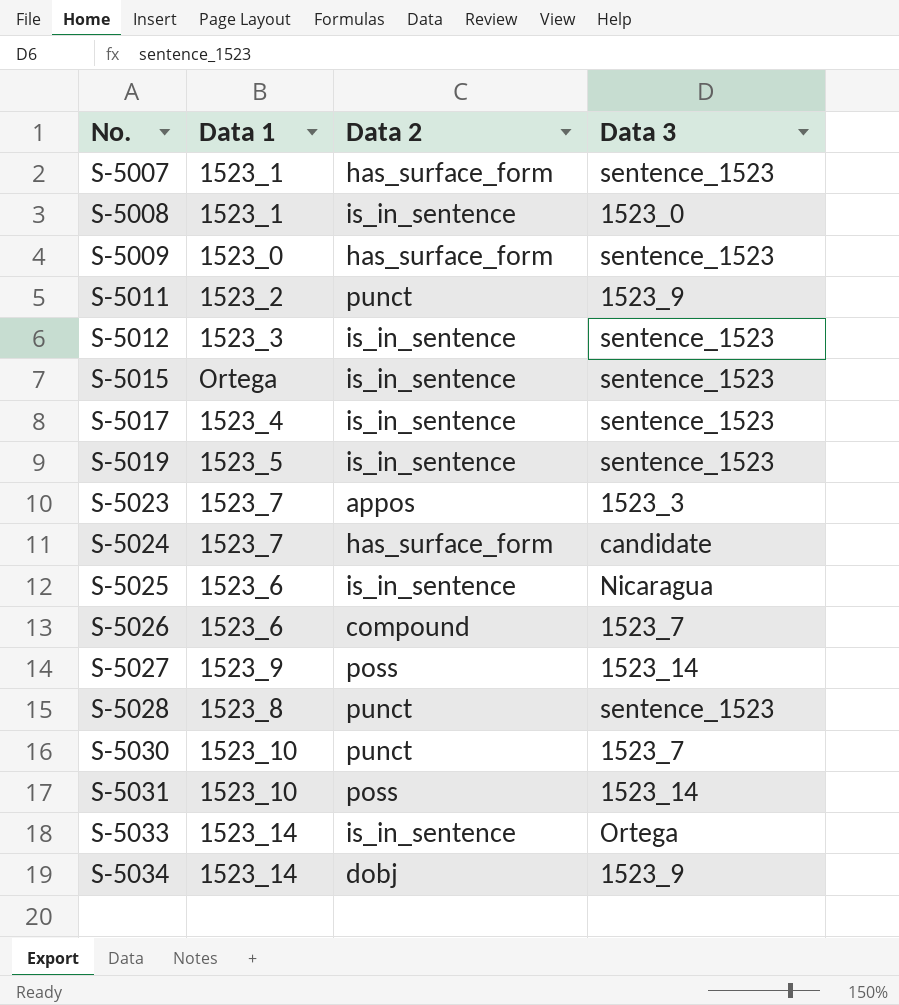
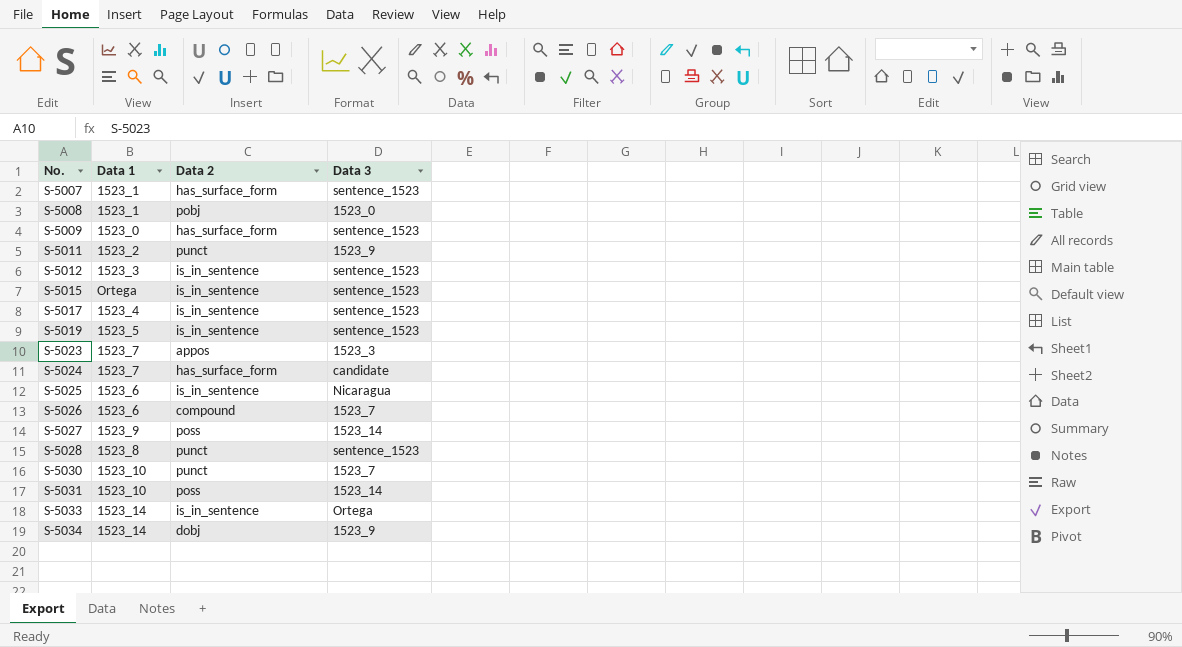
S-5008 | Data 2: is_in_sentence -> pobj

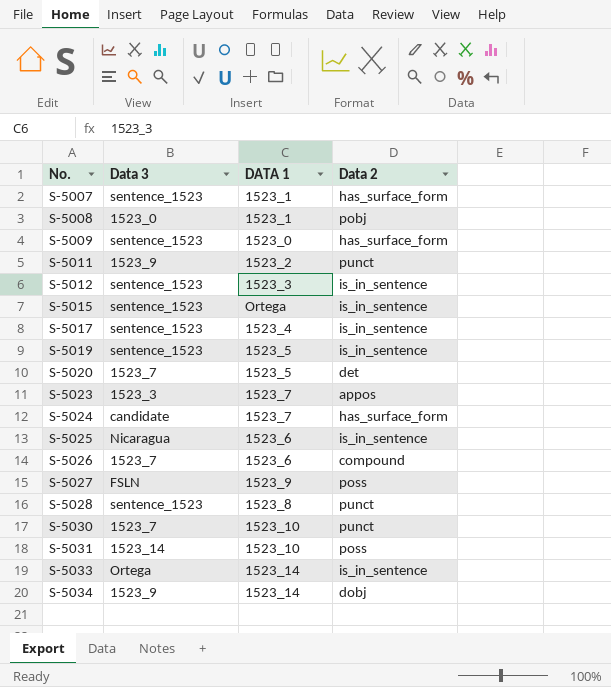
column Data 3 | position: 4 -> 2
column name: Data 1 -> DATA 1
row S-5020: none -> 1523_7 | 1523_5 | det
S-5027 | Data 3: 1523_14 -> FSLN

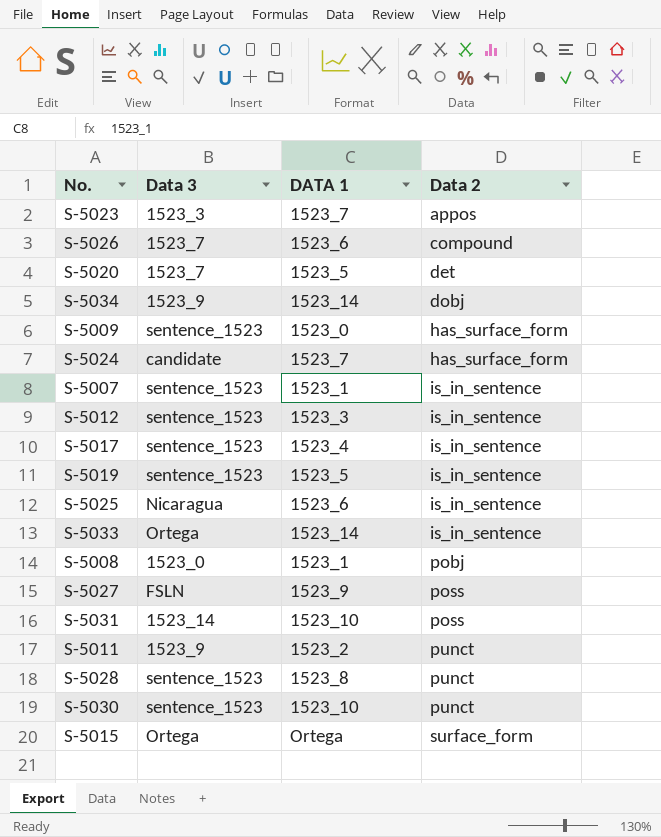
row order: No. ascending -> Data 2 ascending
S-5007 | Data 2: has_surface_form -> is_in_sentence
S-5030 | Data 3: 1523_7 -> sentence_1523
S-5015 | Data 3: sentence_1523 -> Ortega
S-5015 | Data 2: is_in_sentence -> surface_form

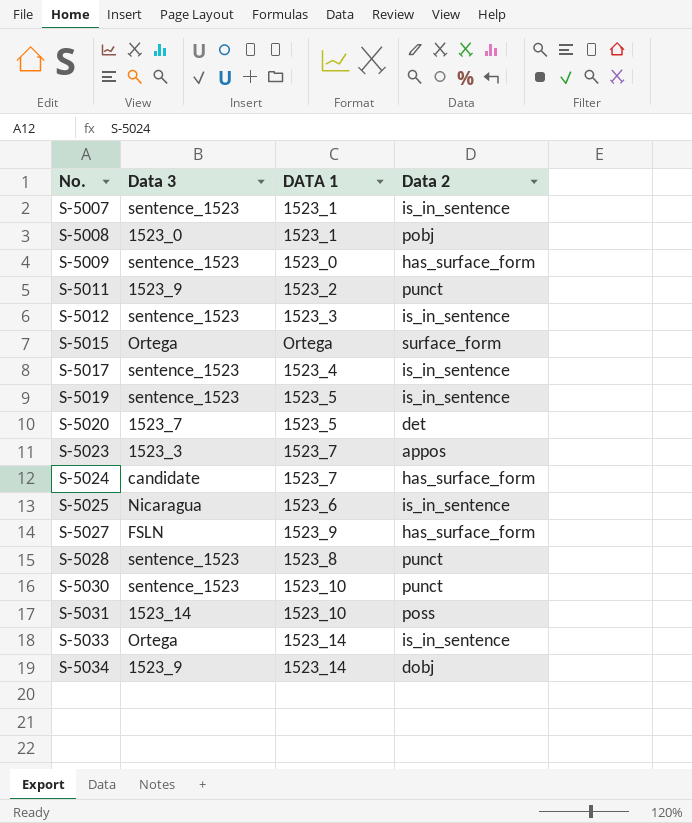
row order: Data 2 ascending -> No. ascending
row S-5026: 1523_7 | 1523_6 | compound -> none
S-5027 | Data 2: poss -> has_surface_form

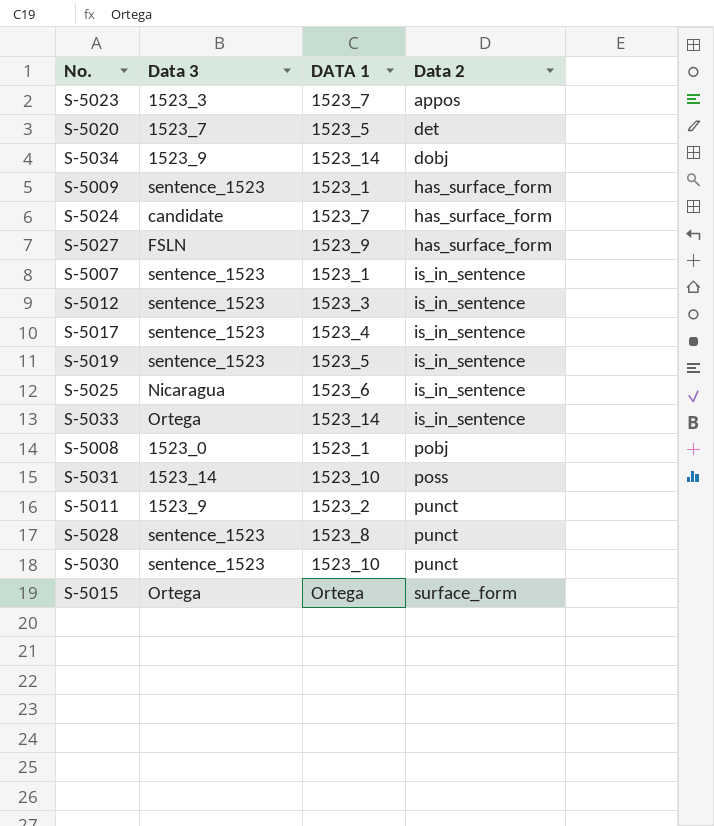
row order: No. ascending -> Data 2 ascending
S-5009 | DATA 1: 1523_0 -> 1523_1

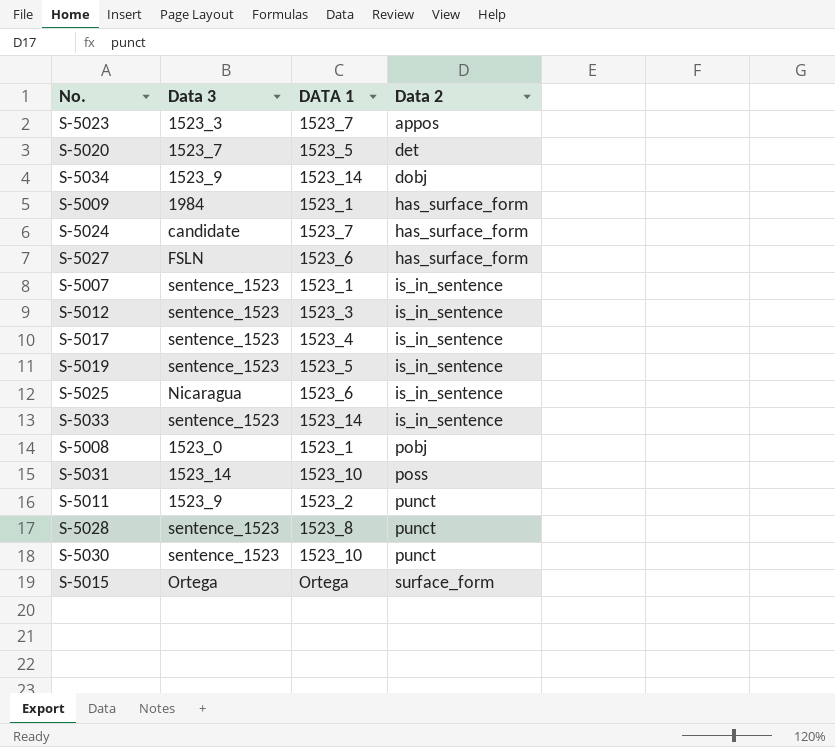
S-5009 | Data 3: sentence_1523 -> 1984
S-5027 | DATA 1: 1523_9 -> 1523_6
S-5033 | Data 3: Ortega -> sentence_1523

